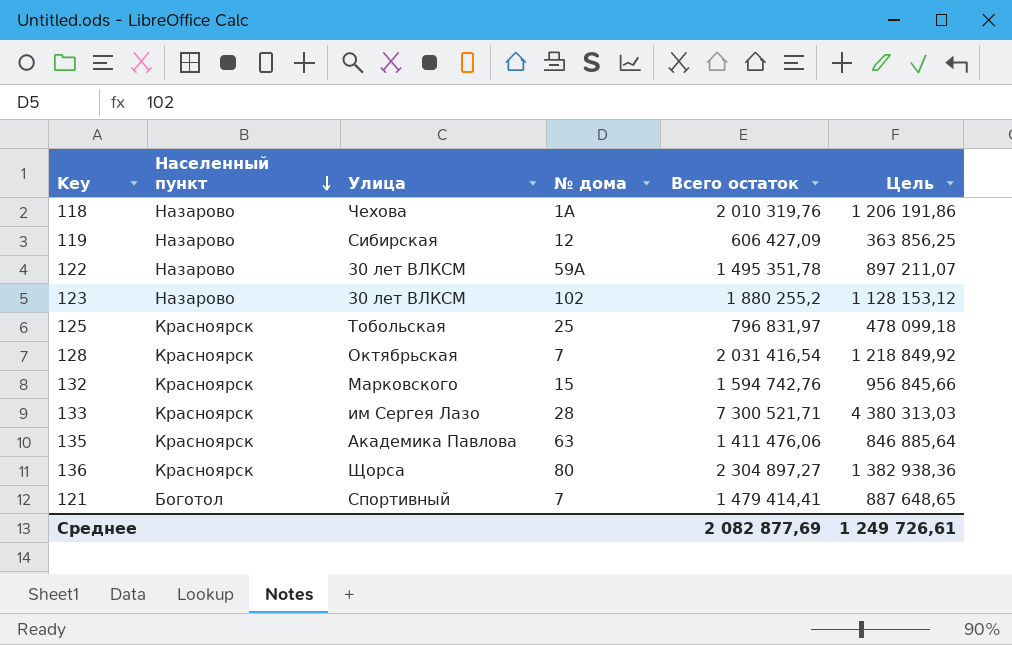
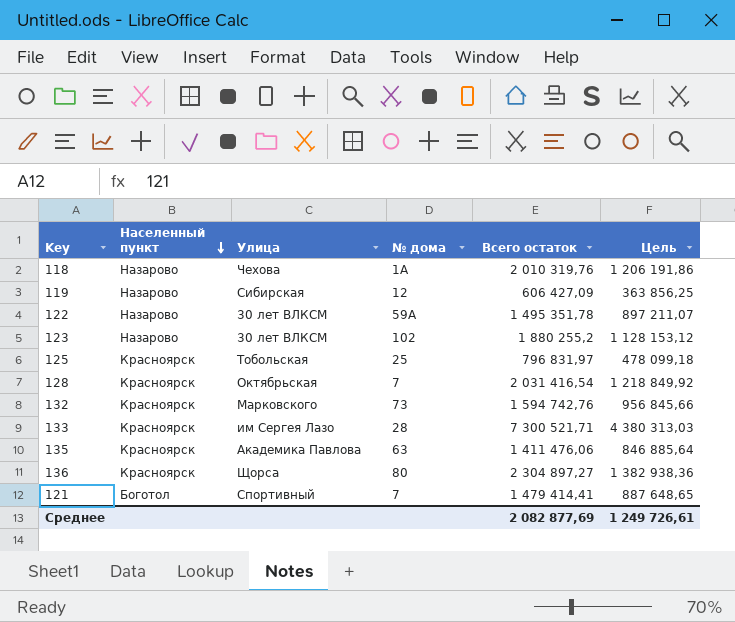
132 | № дома: 15 -> 73

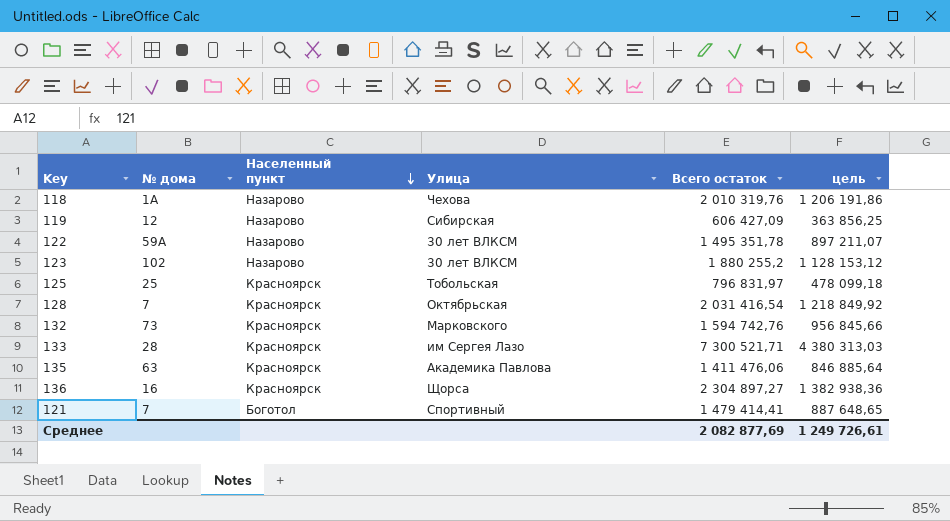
column № дома | position: 4 -> 2
column name: Цель -> цель
136 | № дома: 80 -> 16

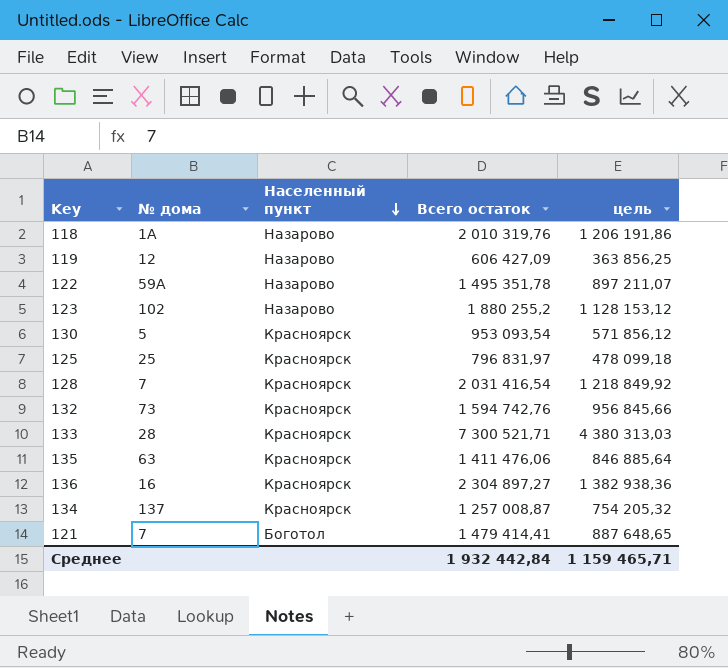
column Улица | position: 4 -> none
row 130: none -> 5 | Красноярск | 953 093,54 | 571 856,12
row 134: none -> 137 | Красноярск | 1 257 008,87 | 754 205,32
Среднее | Всего остаток: 2 082 877,69 -> 1 932 442,84
Среднее | цель: 1 249 726,61 -> 1 159 465,71

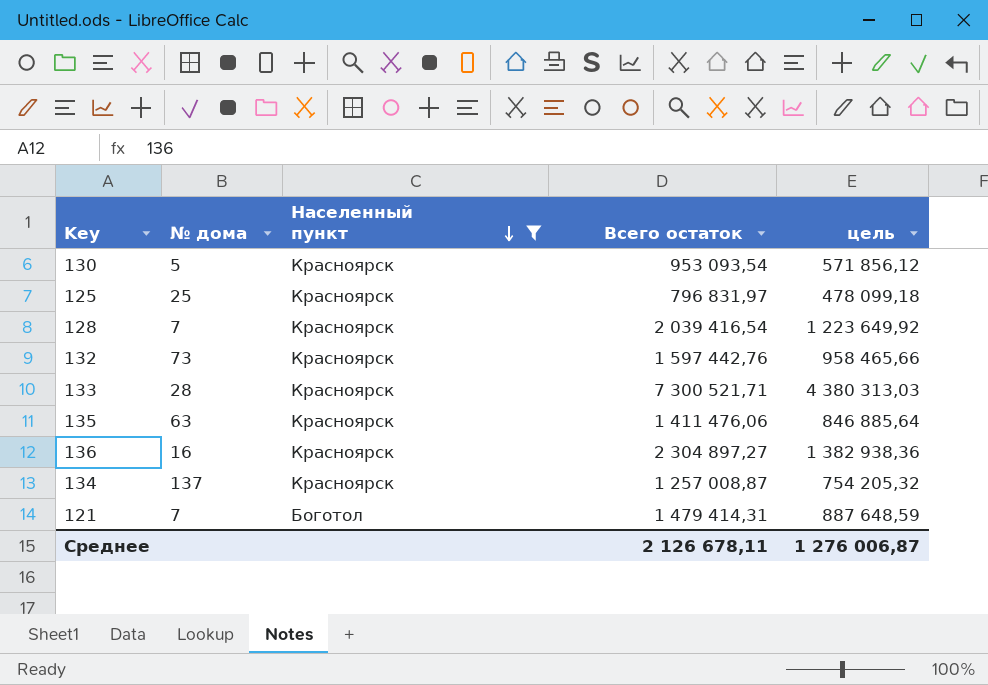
filter: none -> Населенный пункт != Назарово
128 | Всего остаток: 2 031 416,54 -> 2 039 416,54
128 | цель: 1 218 849,92 -> 1 223 649,92
132 | Всего остаток: 1 594 742,76 -> 1 597 442,76
132 | цель: 956 845,66 -> 958 465,66
121 | Всего остаток: 1 479 414,41 -> 1 479 414,31
121 | цель: 887 648,65 -> 887 648,59
Среднее | Всего остаток: 1 932 442,84 -> 2 126 678,11
Среднее | цель: 1 159 465,71 -> 1 276 006,87

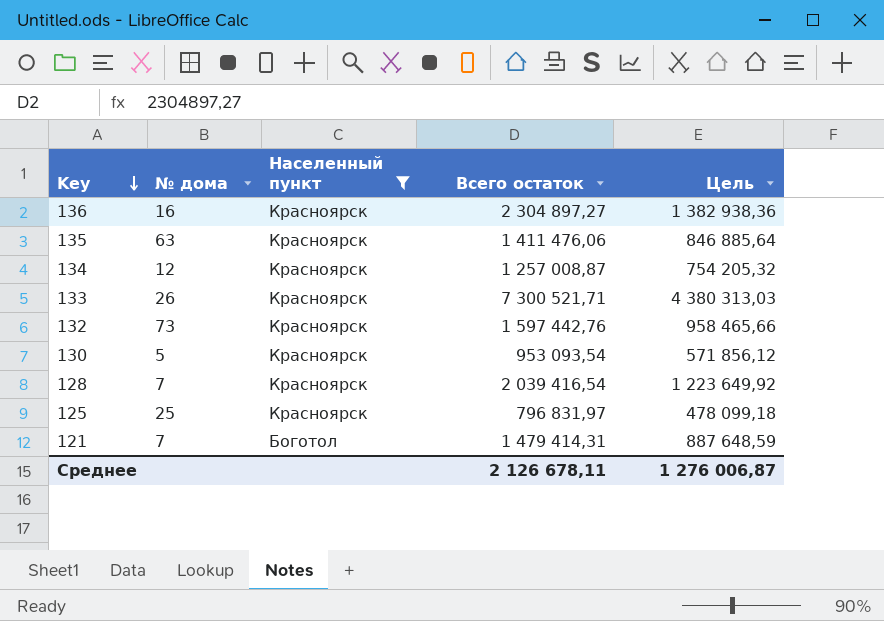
row order: Населенный пункт descending -> Key descending
column name: цель -> Цель
134 | № дома: 137 -> 12
133 | № дома: 28 -> 26

